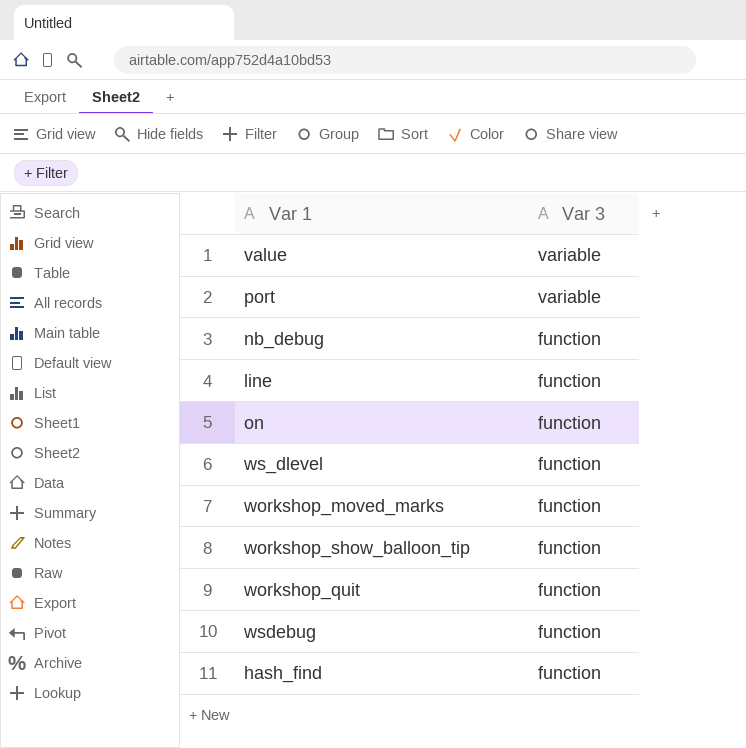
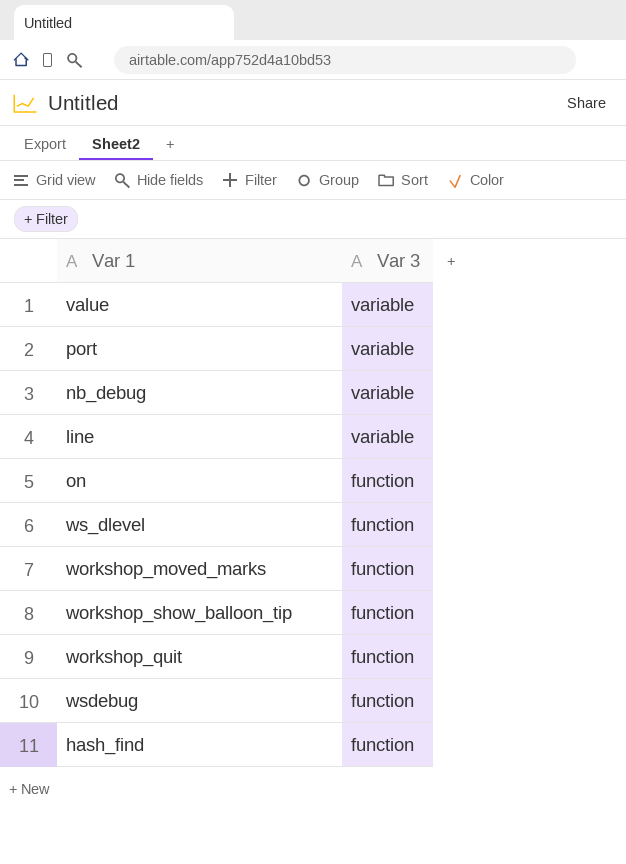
nb_debug | Var 3: function -> variable
line | Var 3: function -> variable

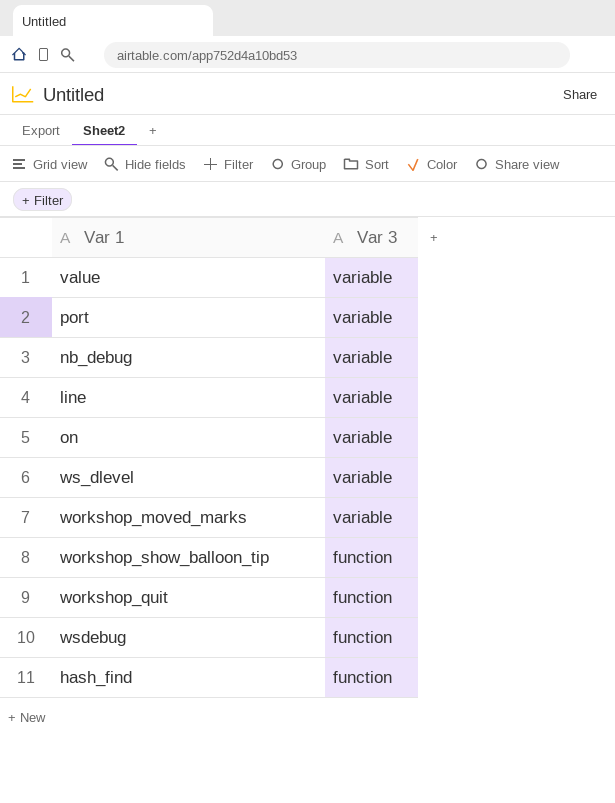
on | Var 3: function -> variable
ws_dlevel | Var 3: function -> variable
workshop_moved_marks | Var 3: function -> variable

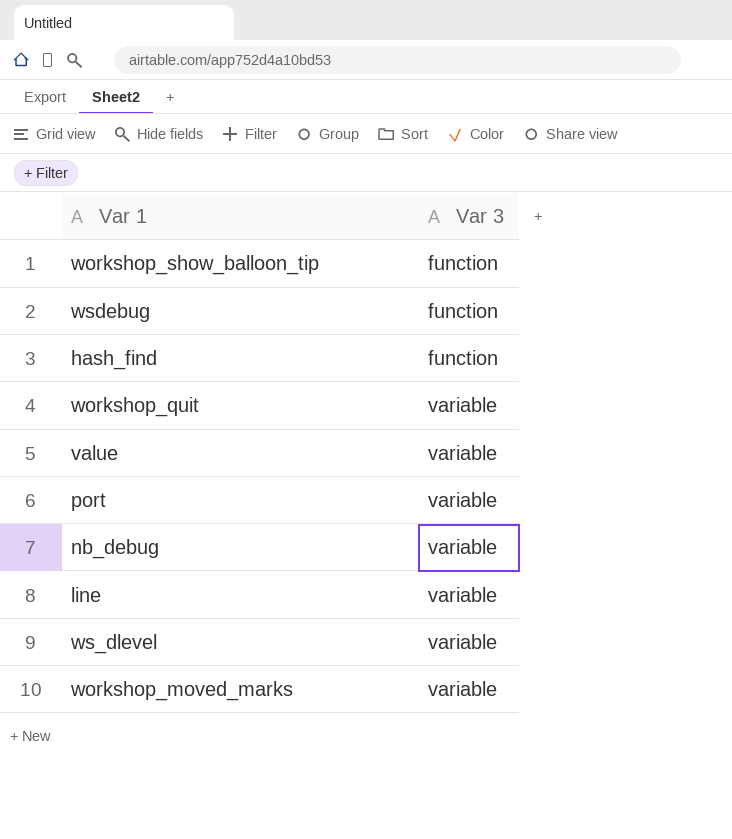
row order: Var 3 descending -> Var 3 ascending
row on: variable -> none
workshop_quit | Var 3: function -> variable

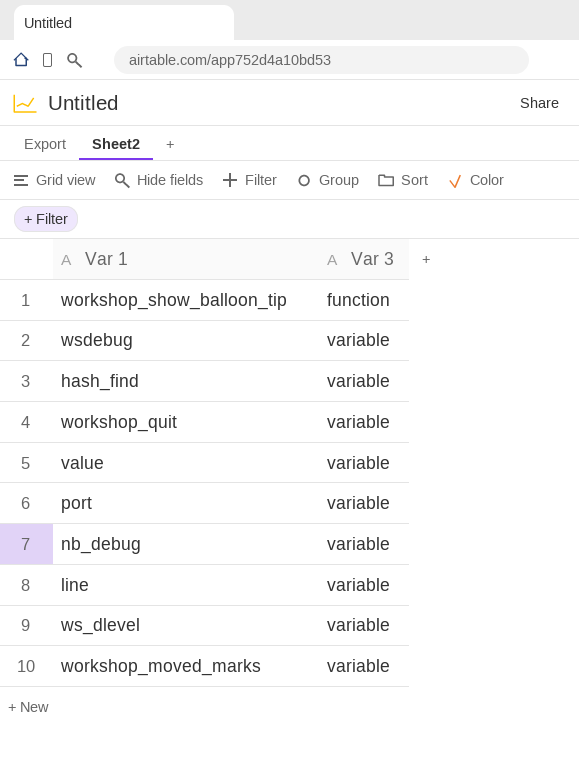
wsdebug | Var 3: function -> variable
hash_find | Var 3: function -> variable

